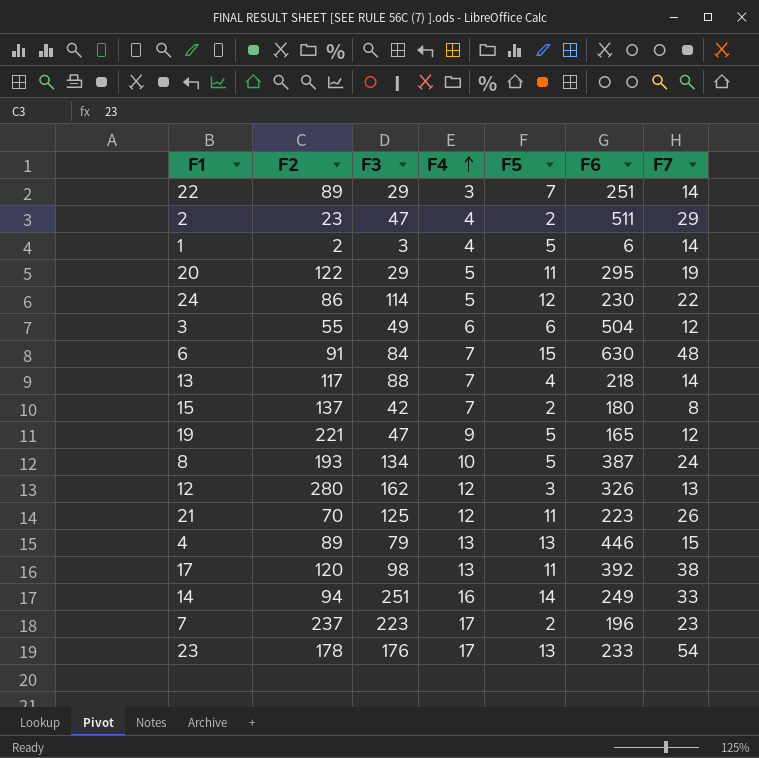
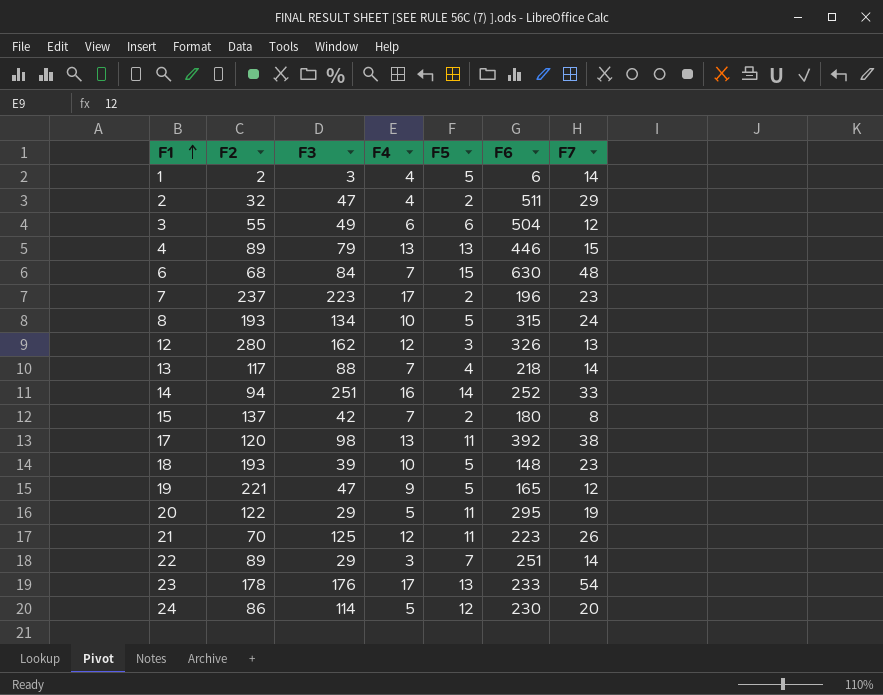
row order: F4 ascending -> F1 ascending
2 | F2: 23 -> 32
6 | F2: 91 -> 68
8 | F6: 387 -> 315
14 | F6: 249 -> 252
row 18: none -> 193 | 39 | 10 | 5 | 148 | 23
24 | F7: 22 -> 20

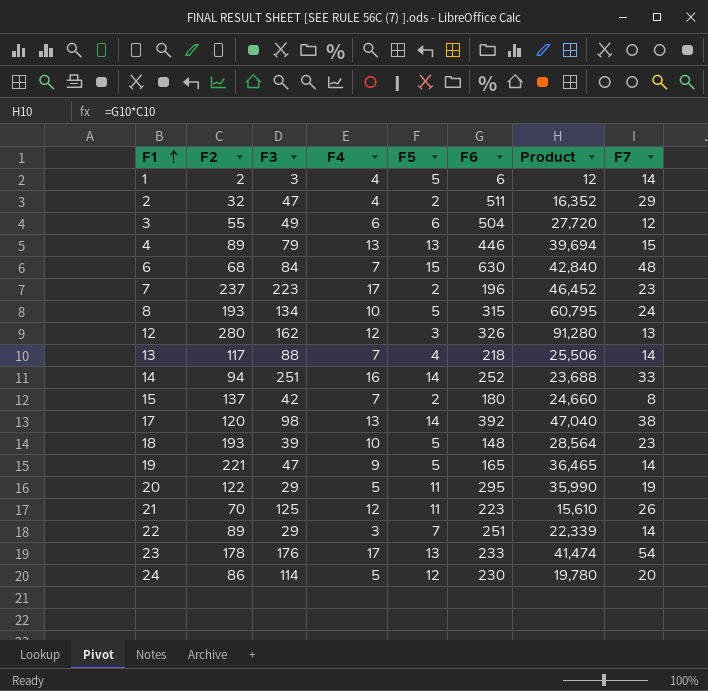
column Product | formula: none -> [F2] * [F6]
17 | F5: 11 -> 14
19 | F7: 12 -> 14

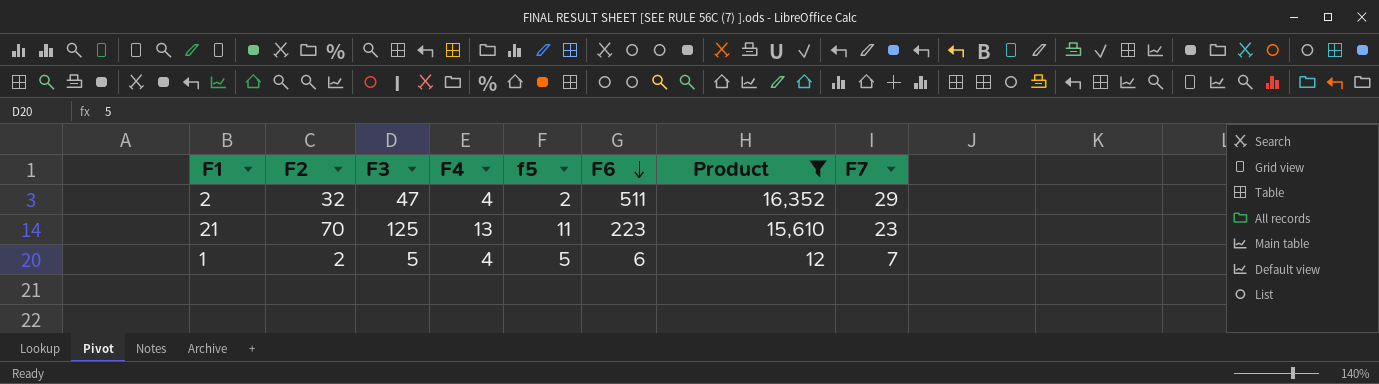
filter: none -> Product <= 16,352
row order: F1 ascending -> F6 descending
column name: F5 -> f5
21 | F4: 12 -> 13
21 | F7: 26 -> 23
1 | F3: 3 -> 5
1 | F7: 14 -> 7

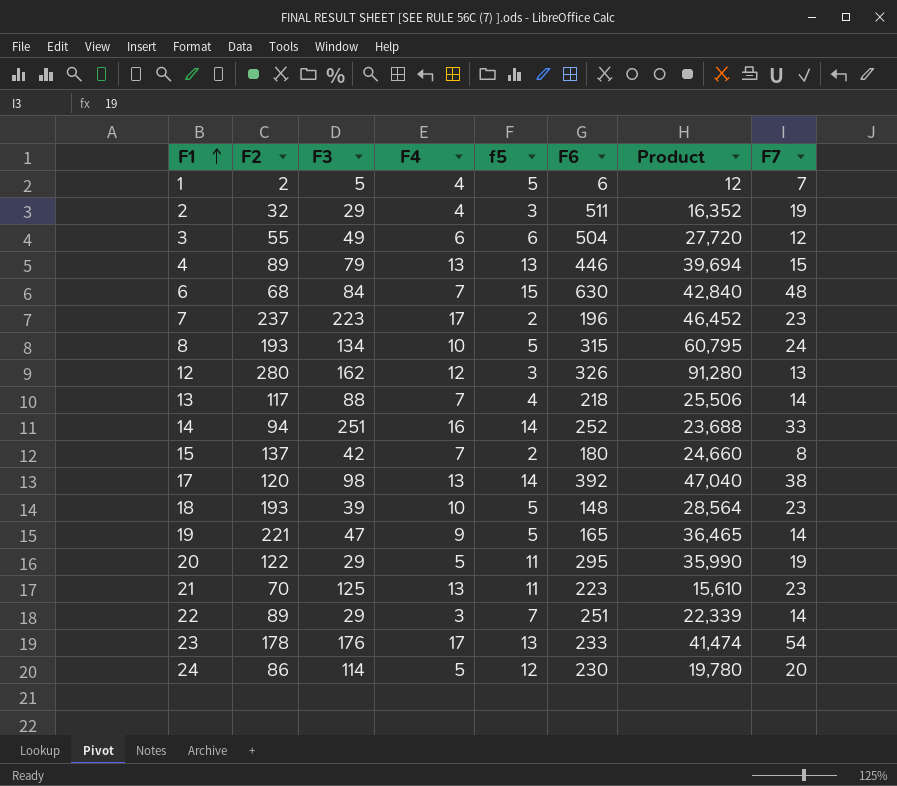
filter: Product <= 16,352 -> none
row order: F6 descending -> F1 ascending
2 | F3: 47 -> 29
2 | f5: 2 -> 3
2 | F7: 29 -> 19

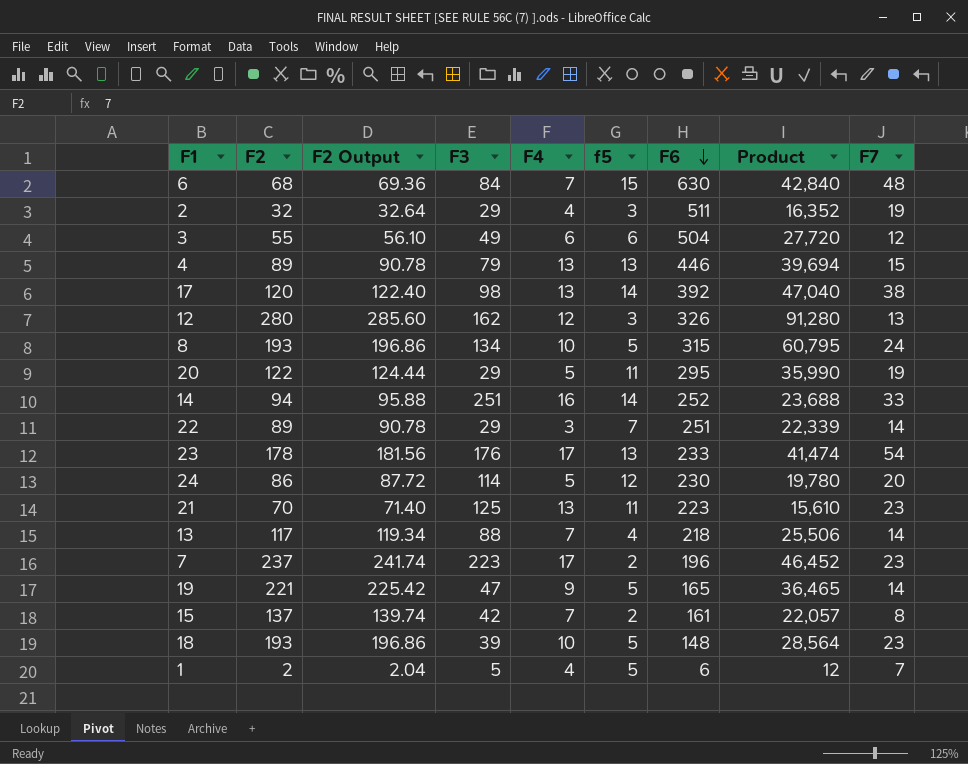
row order: F1 ascending -> F6 descending
column F2 Output | formula: none -> [F2] * 1.02
15 | F6: 180 -> 161
15 | Product: 24,660 -> 22,057

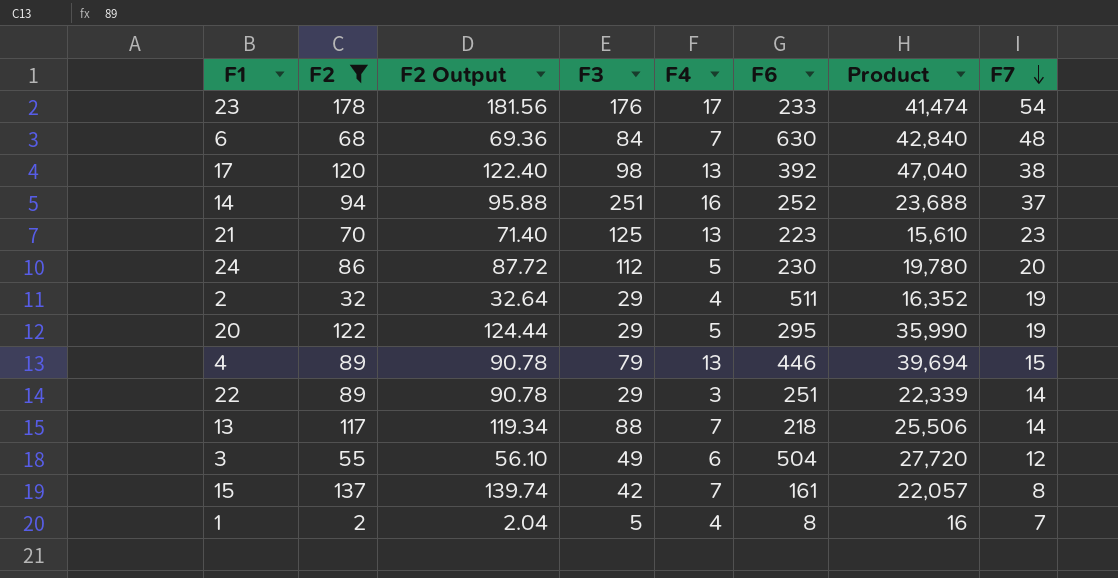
filter: none -> F2 <= 178
row order: F6 descending -> F7 descending
column f5 | position: 6 -> none
14 | F7: 33 -> 37
24 | F3: 114 -> 112
1 | F6: 6 -> 8
1 | Product: 12 -> 16

